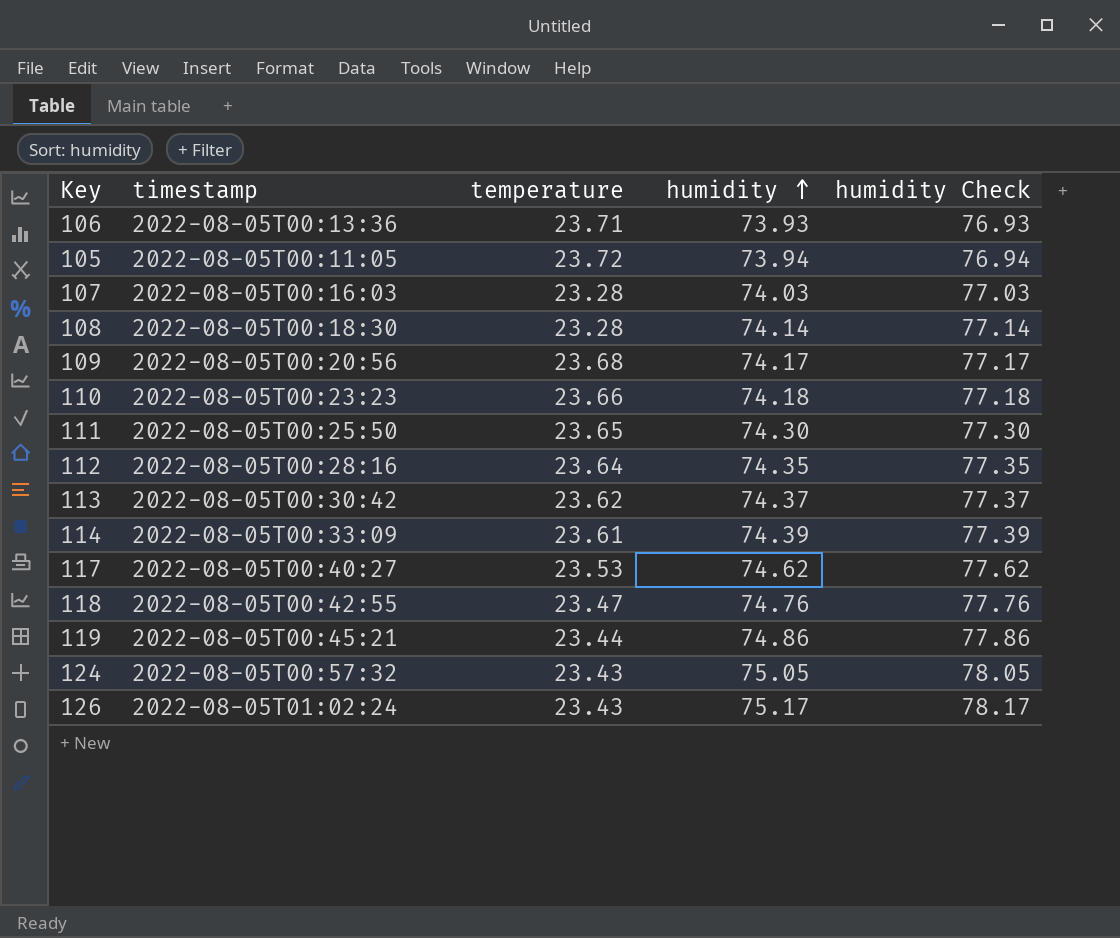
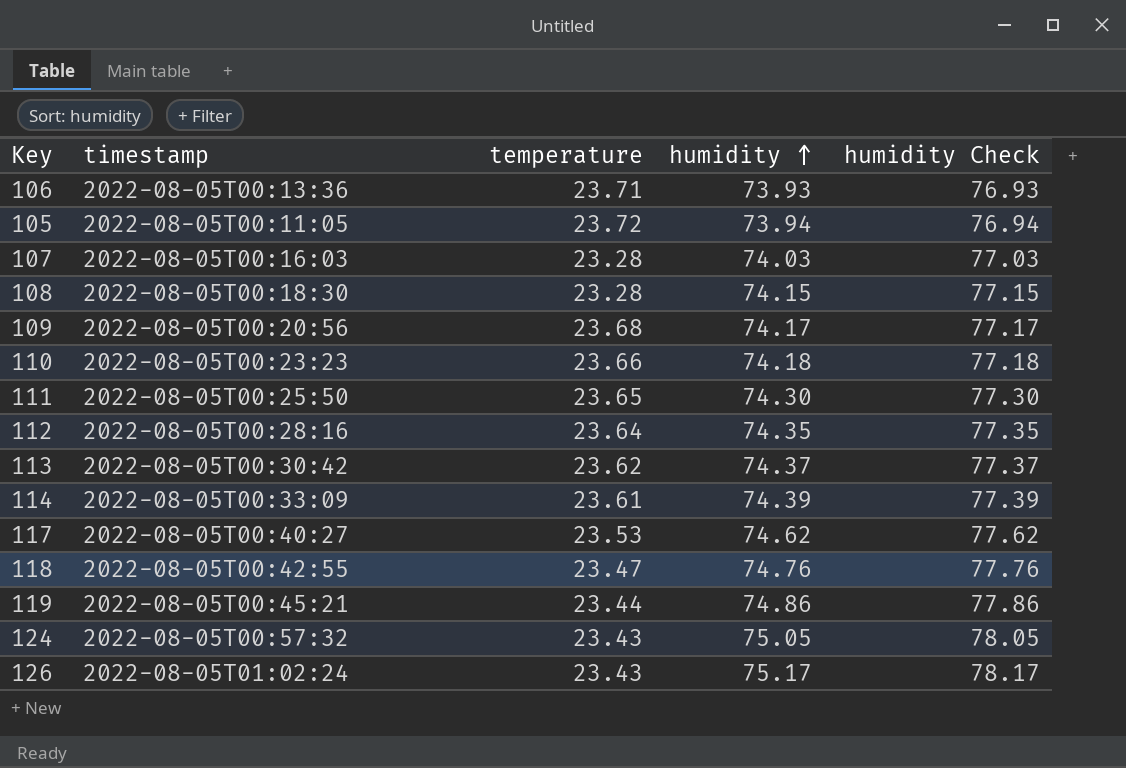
108 | humidity: 74.14 -> 74.15
108 | humidity Check: 77.14 -> 77.15

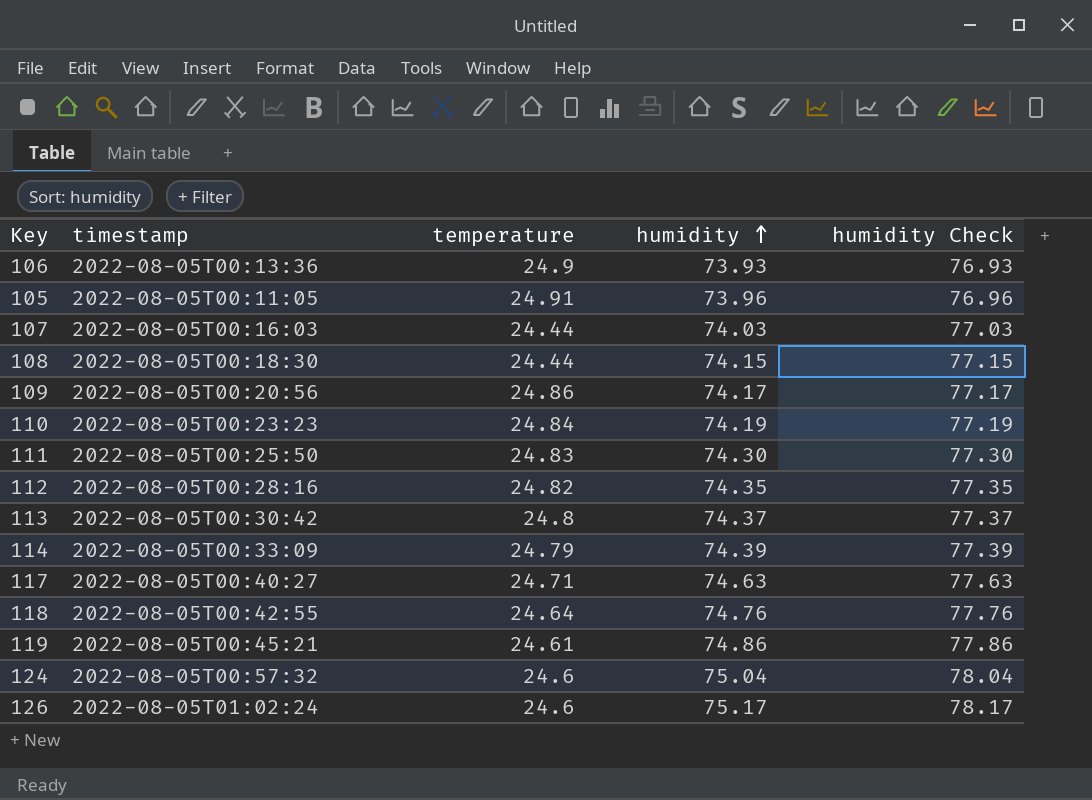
106 | temperature: 23.71 -> 24.9
105 | temperature: 23.72 -> 24.91
105 | humidity: 73.94 -> 73.96
105 | humidity Check: 76.94 -> 76.96
107 | temperature: 23.28 -> 24.44
108 | temperature: 23.28 -> 24.44
109 | temperature: 23.68 -> 24.86
110 | temperature: 23.66 -> 24.84
110 | humidity: 74.18 -> 74.19
110 | humidity Check: 77.18 -> 77.19
111 | temperature: 23.65 -> 24.83
112 | temperature: 23.64 -> 24.82
113 | temperature: 23.62 -> 24.8
114 | temperature: 23.61 -> 24.79
117 | temperature: 23.53 -> 24.71
117 | humidity: 74.62 -> 74.63
117 | humidity Check: 77.62 -> 77.63
118 | temperature: 23.47 -> 24.64
119 | temperature: 23.44 -> 24.61
124 | temperature: 23.43 -> 24.6
124 | humidity: 75.05 -> 75.04
124 | humidity Check: 78.05 -> 78.04
126 | temperature: 23.43 -> 24.6

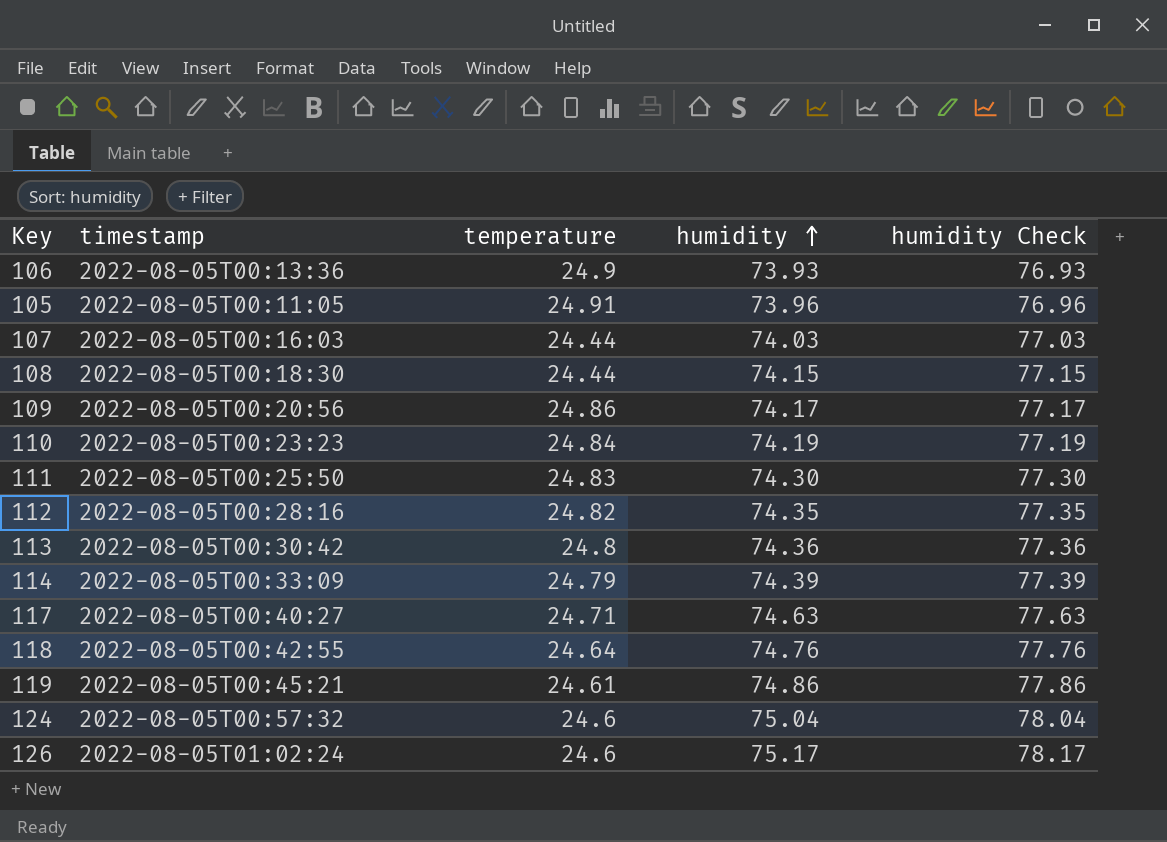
113 | humidity: 74.37 -> 74.36
113 | humidity Check: 77.37 -> 77.36

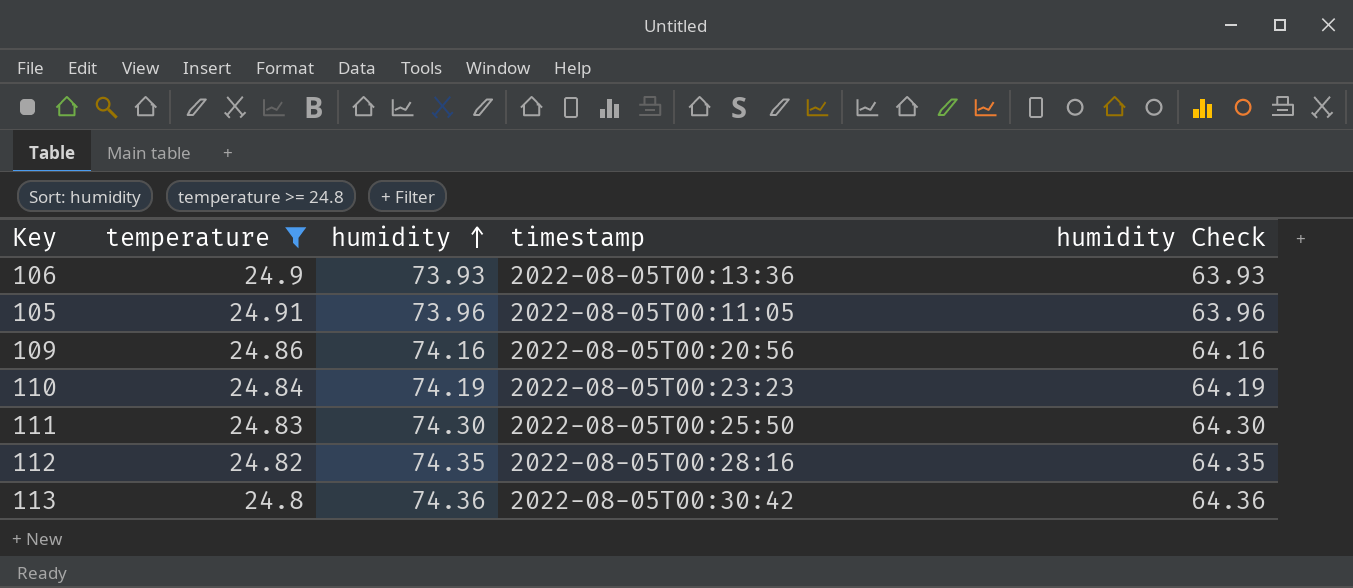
filter: none -> temperature >= 24.8
column timestamp | position: 2 -> 4
column humidity Check | formula: [humidity] + 3 -> [humidity] - 10
109 | humidity: 74.17 -> 74.16

